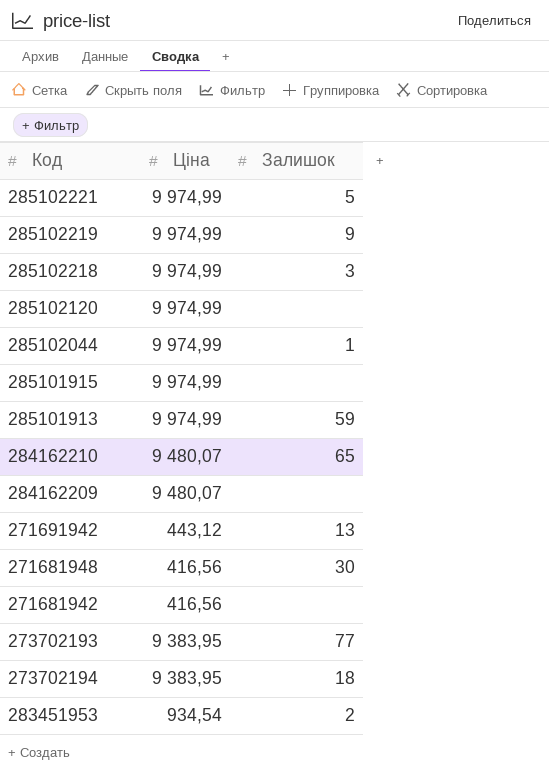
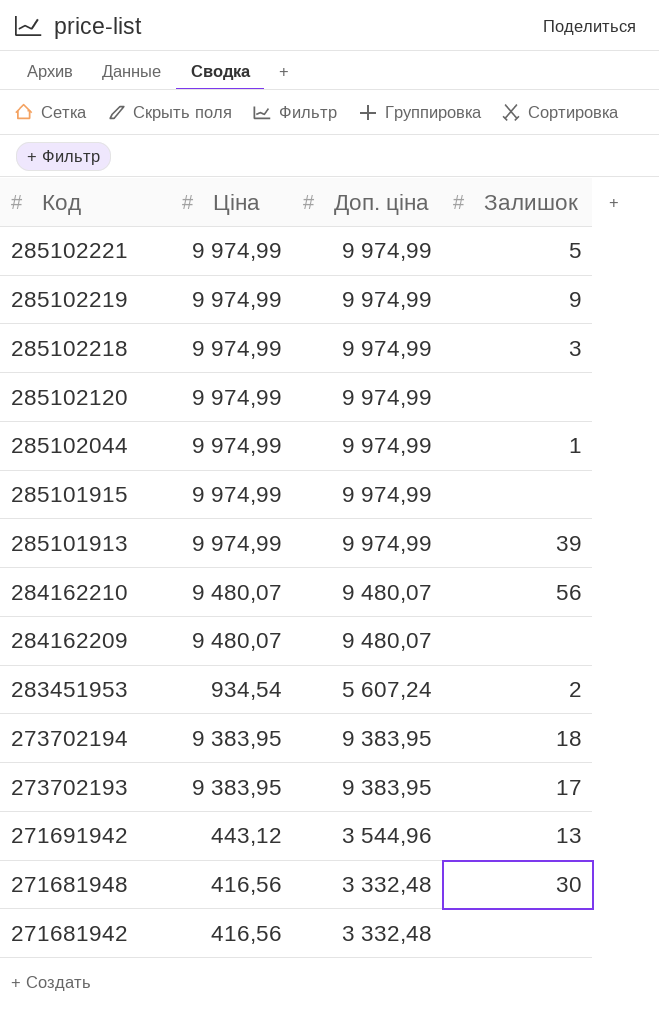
row order: none -> Код descending
column Доп. ціна | position: none -> 3
285101913 | Залишок: 59 -> 39
284162210 | Залишок: 65 -> 56
273702193 | Залишок: 77 -> 17

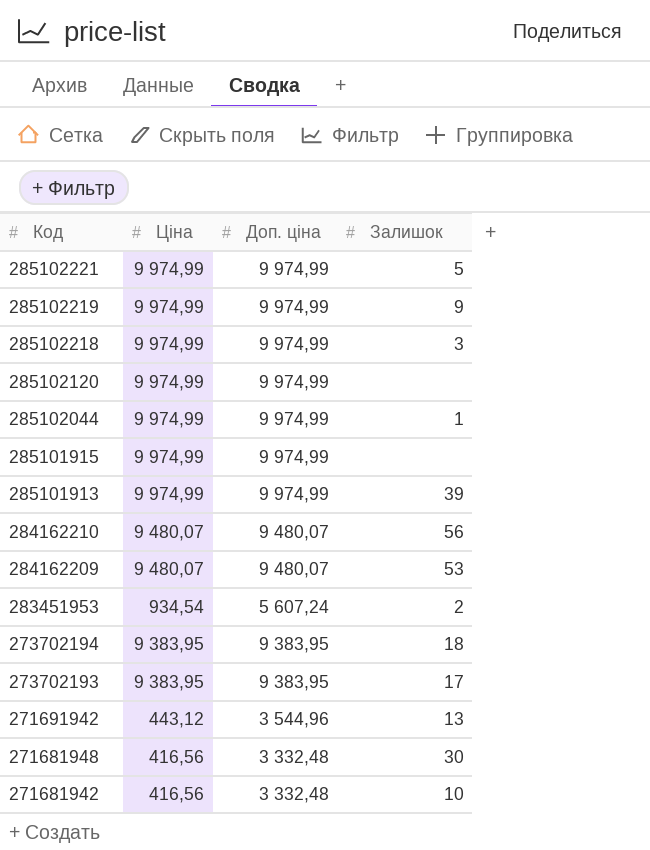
284162209 | Залишок: none -> 53
271681942 | Залишок: none -> 10

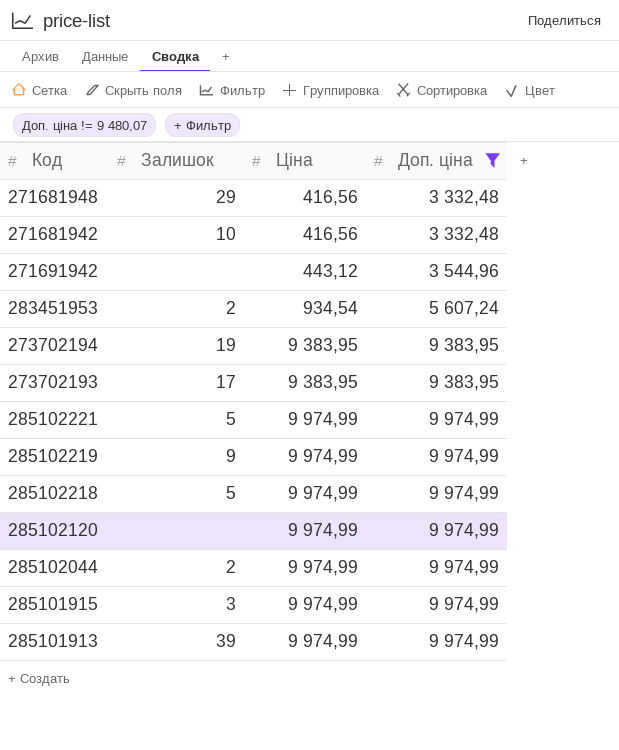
filter: none -> Доп. ціна != 9 480,07
row order: Код descending -> Ціна ascending
column Залишок | position: 4 -> 2
271681948 | Залишок: 30 -> 29
271691942 | Залишок: 13 -> none
273702194 | Залишок: 18 -> 19
285102218 | Залишок: 3 -> 5
285102044 | Залишок: 1 -> 2
285101915 | Залишок: none -> 3

